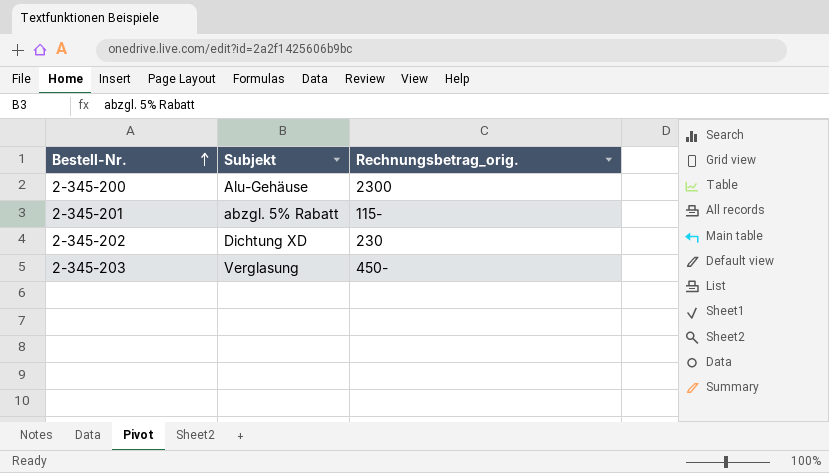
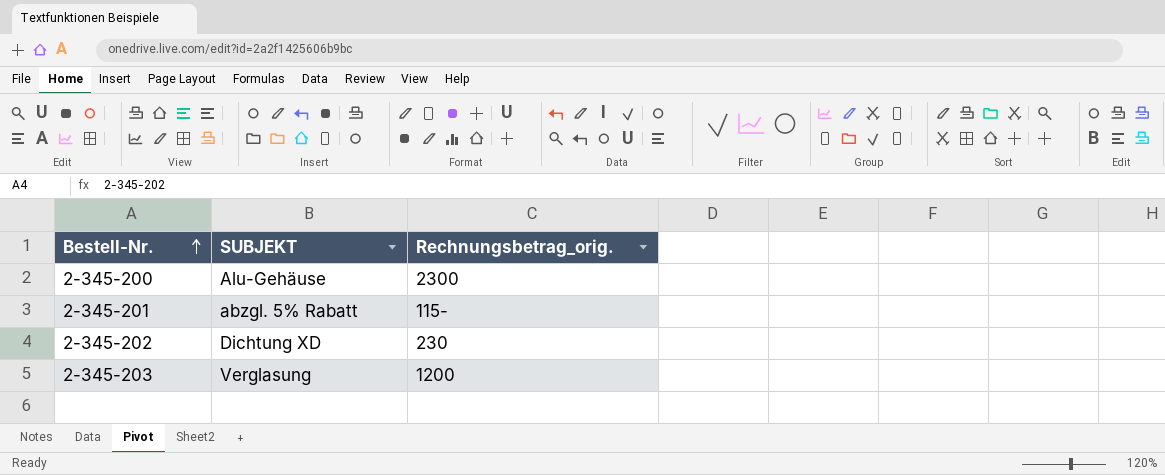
column name: Subjekt -> SUBJEKT
2-345-203 | Rechnungsbetrag_orig.: 450- -> 1200

